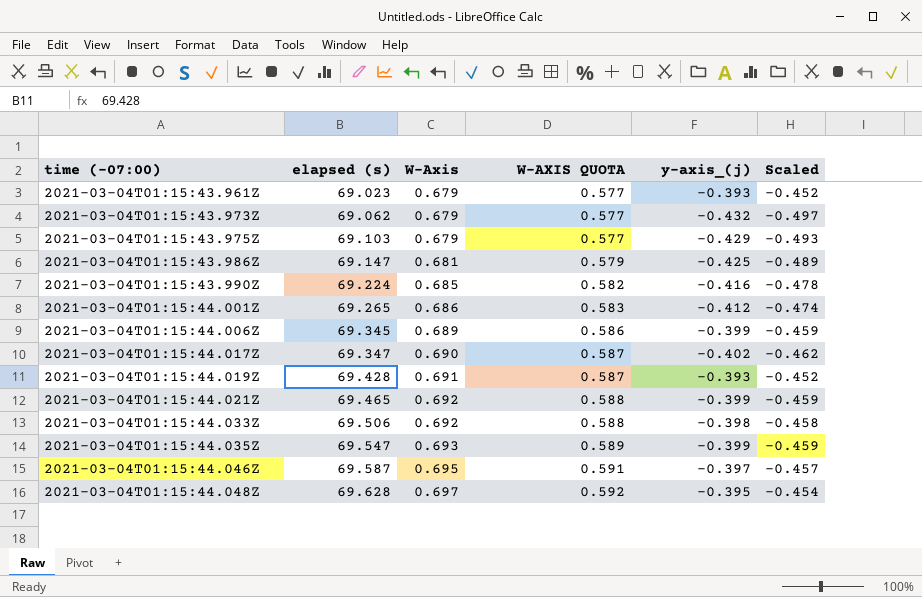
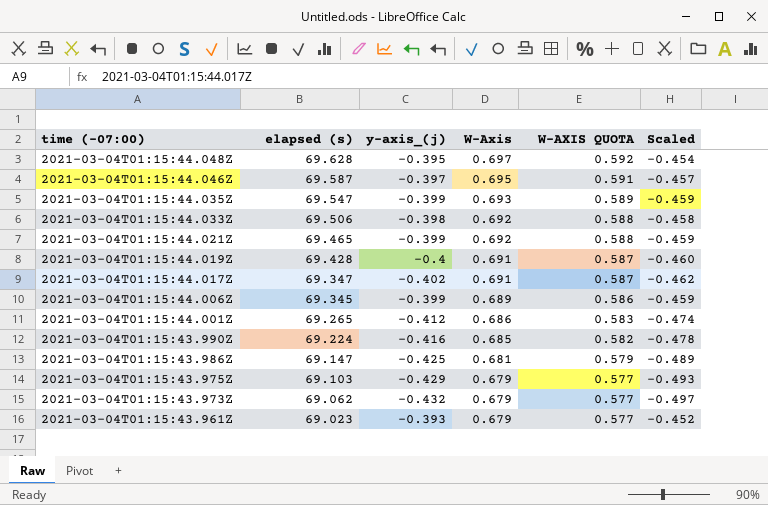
row order: time (-07:00) ascending -> time (-07:00) descending
column y-axis_(j) | position: 5 -> 3
2021-03-04T01:15:44.019Z | y-axis_(j): -0.393 -> -0.4
2021-03-04T01:15:44.019Z | Scaled: -0.452 -> -0.460
2021-03-04T01:15:44.017Z | W-Axis: 0.690 -> 0.691

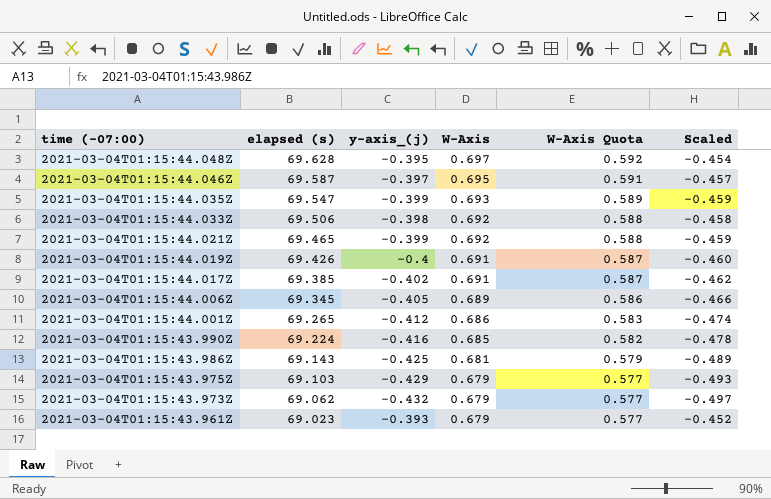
column name: W-AXIS QUOTA -> W-Axis Quota
2021-03-04T01:15:44.019Z | elapsed (s): 69.428 -> 69.426
2021-03-04T01:15:44.017Z | elapsed (s): 69.347 -> 69.385
2021-03-04T01:15:44.006Z | y-axis_(j): -0.399 -> -0.405
2021-03-04T01:15:44.006Z | Scaled: -0.459 -> -0.466
2021-03-04T01:15:43.986Z | elapsed (s): 69.147 -> 69.143

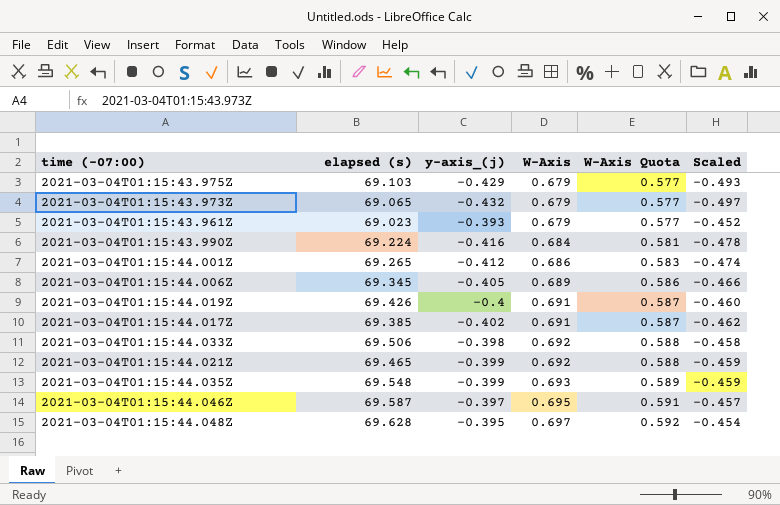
row order: time (-07:00) descending -> W-Axis ascending
row 2021-03-04T01:15:43.986Z: 69.143 | -0.425 | 0.681 | 0.579 | -0.489 -> none
2021-03-04T01:15:43.973Z | elapsed (s): 69.062 -> 69.065
2021-03-04T01:15:43.990Z | W-Axis: 0.685 -> 0.684
2021-03-04T01:15:43.990Z | W-Axis Quota: 0.582 -> 0.581
2021-03-04T01:15:44.035Z | elapsed (s): 69.547 -> 69.548

